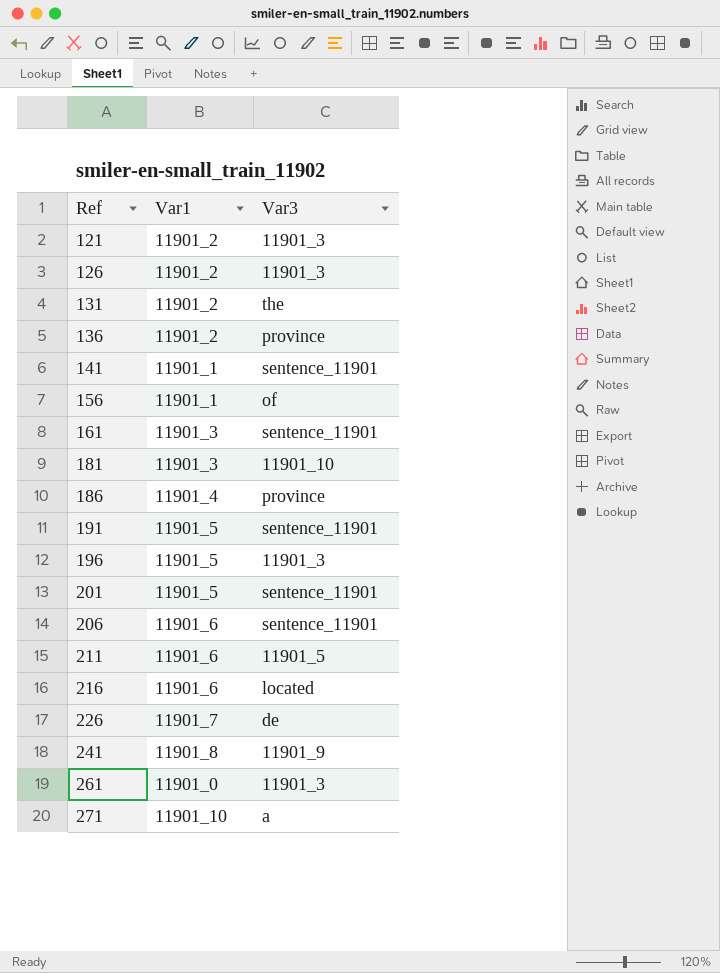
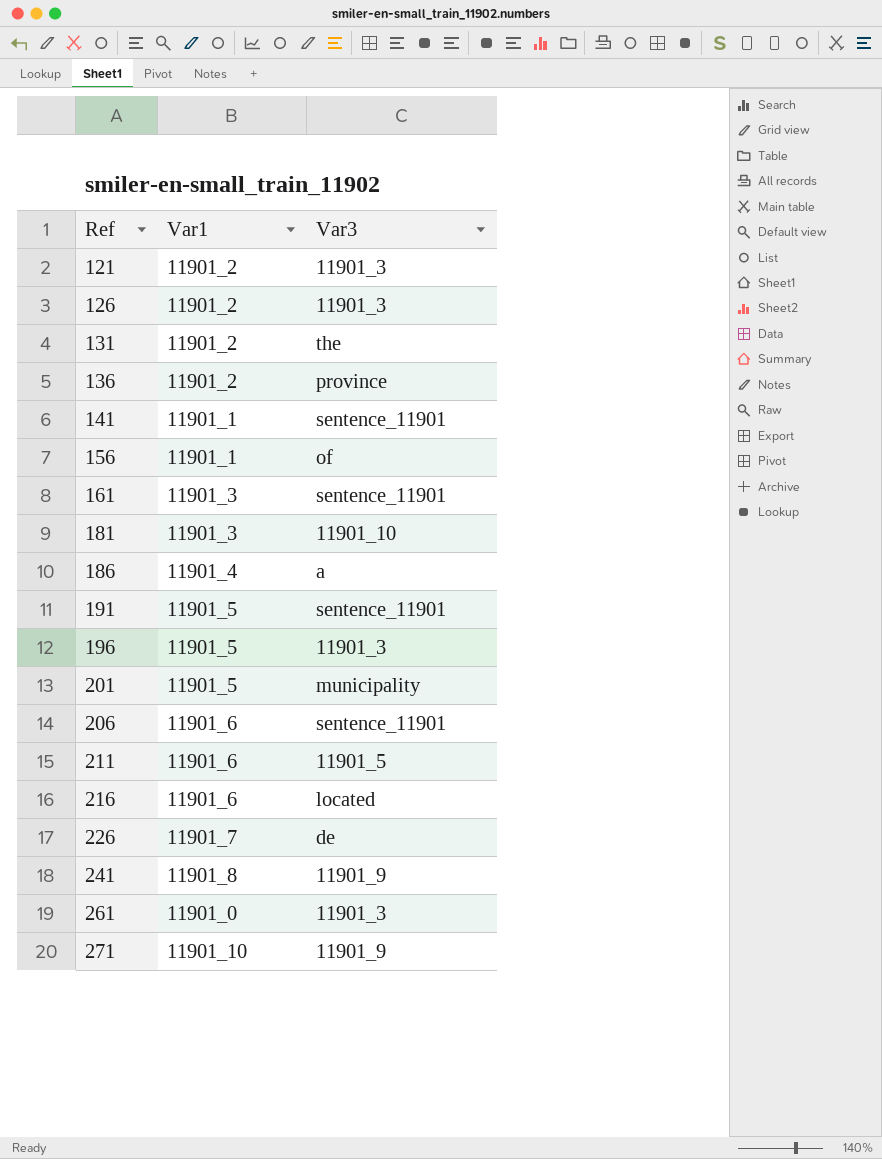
186 | Var3: province -> a
201 | Var3: sentence_11901 -> municipality
271 | Var3: a -> 11901_9

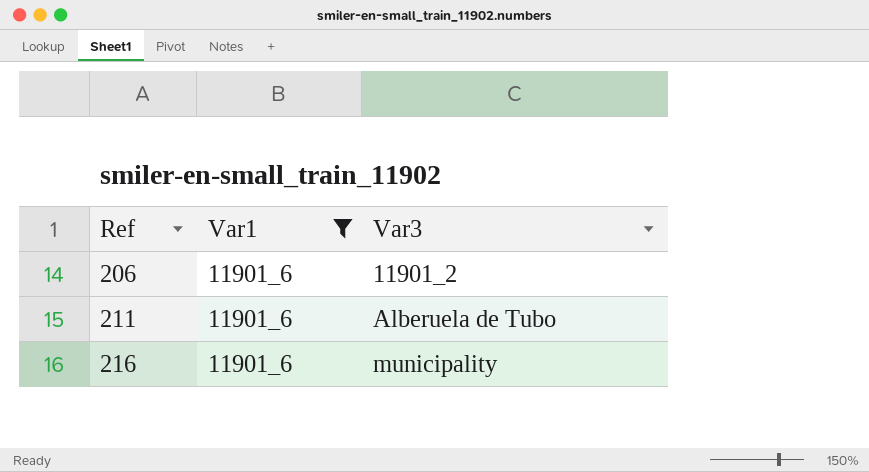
filter: none -> Var1 = 11901_6
206 | Var3: sentence_11901 -> 11901_2
211 | Var3: 11901_5 -> Alberuela de Tubo
216 | Var3: located -> municipality

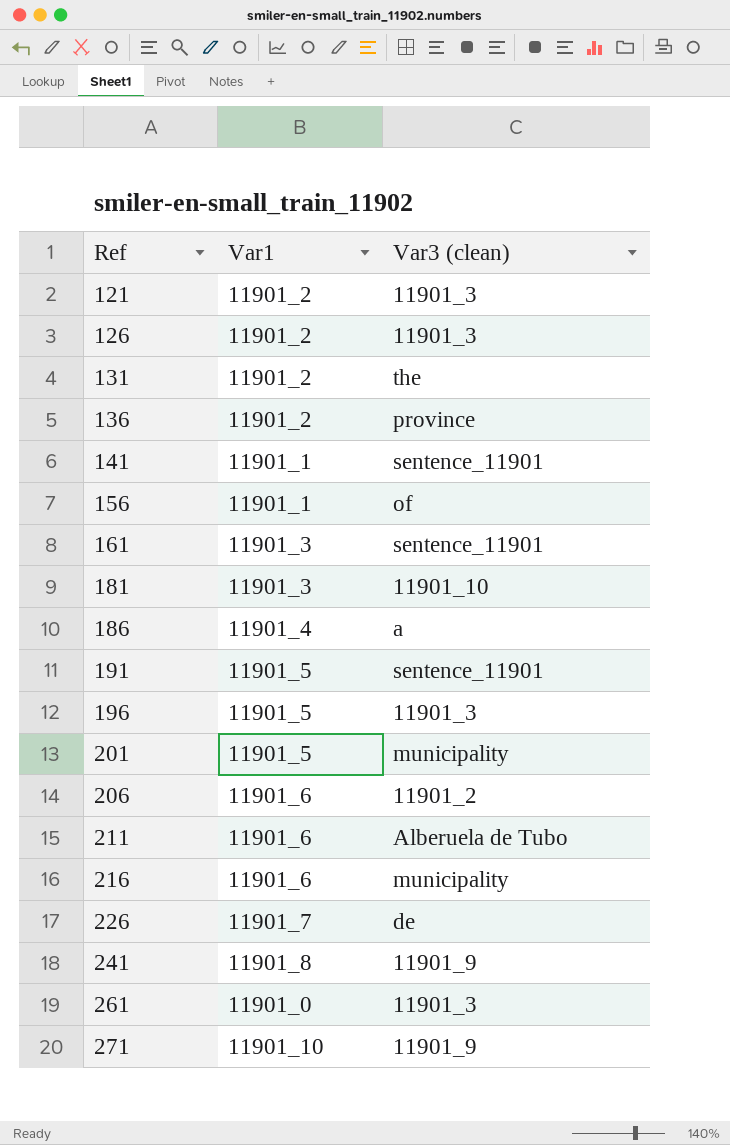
filter: Var1 = 11901_6 -> none
column name: Var3 -> Var3 (clean)

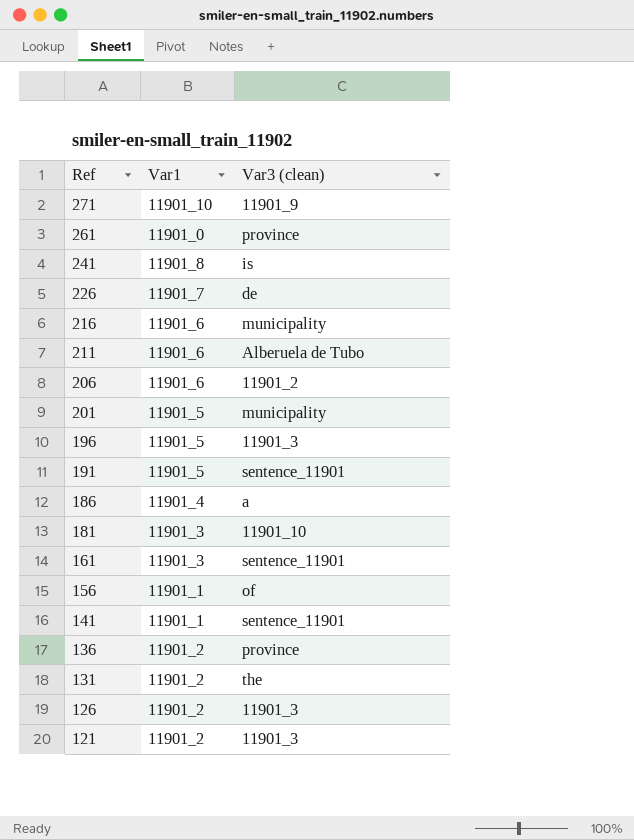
row order: Ref ascending -> Ref descending
261 | Var3 (clean): 11901_3 -> province
241 | Var3 (clean): 11901_9 -> is

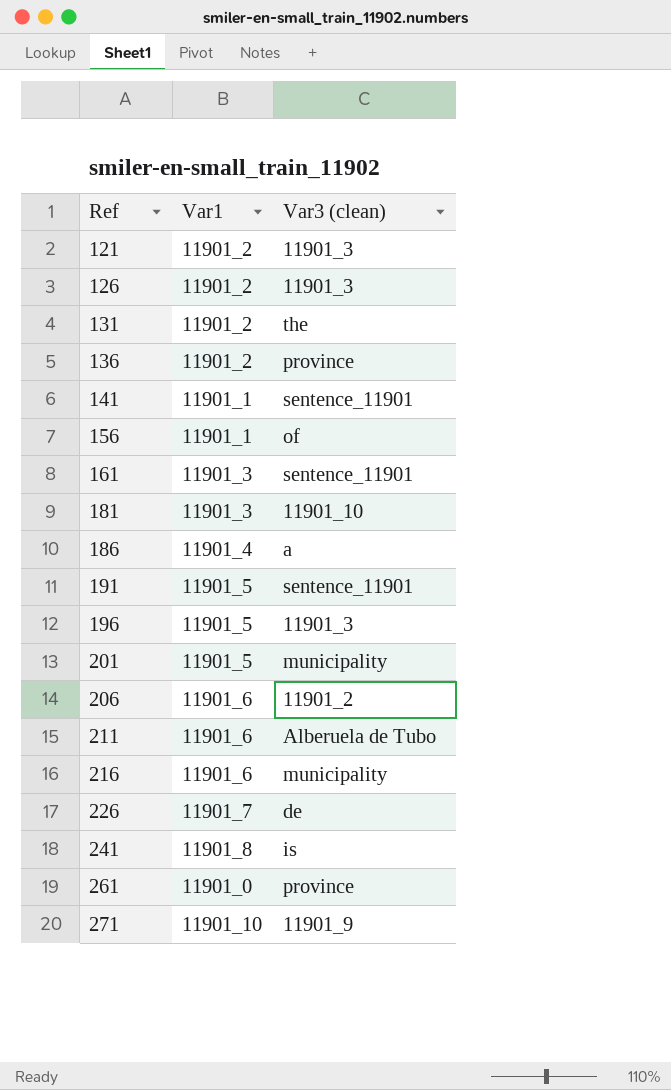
row order: Ref descending -> Ref ascending

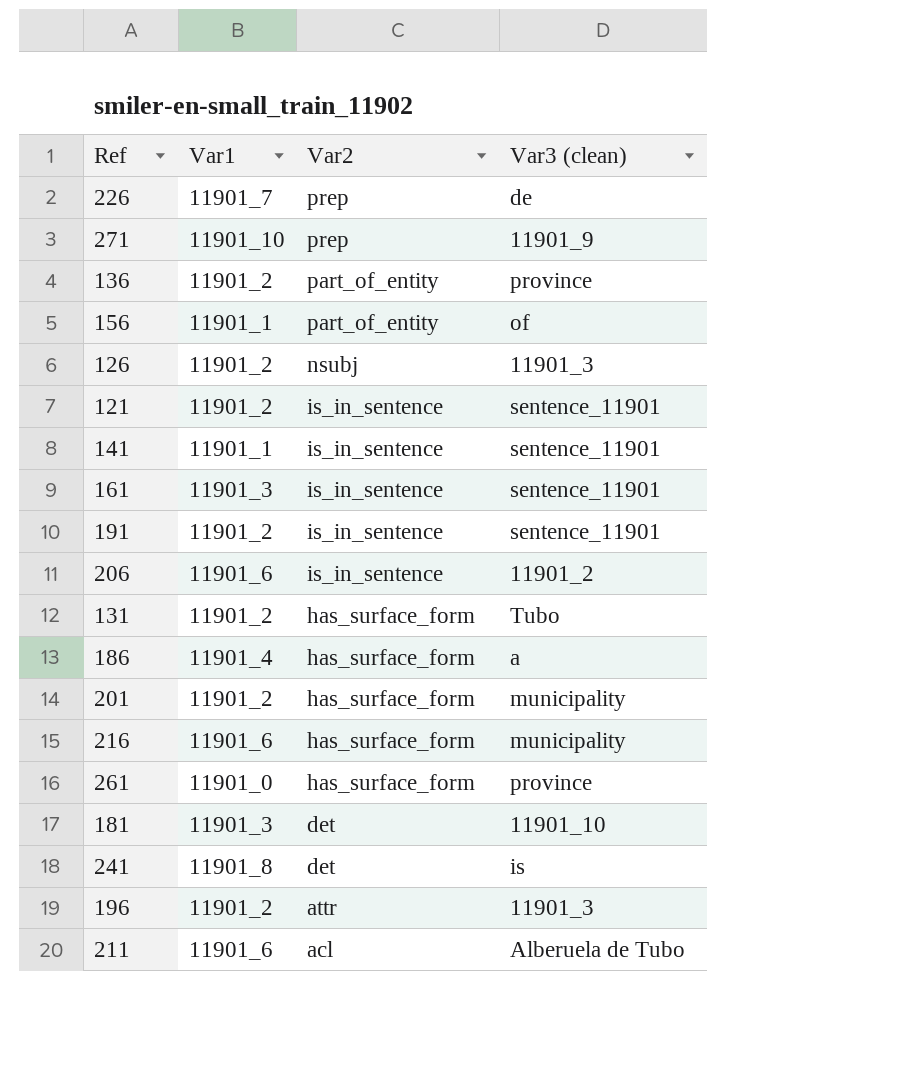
row order: Ref ascending -> Var2 descending
column Var2 | position: none -> 3
121 | Var3 (clean): 11901_3 -> sentence_11901
191 | Var1: 11901_5 -> 11901_2
131 | Var3 (clean): the -> Tubo
201 | Var1: 11901_5 -> 11901_2
196 | Var1: 11901_5 -> 11901_2

